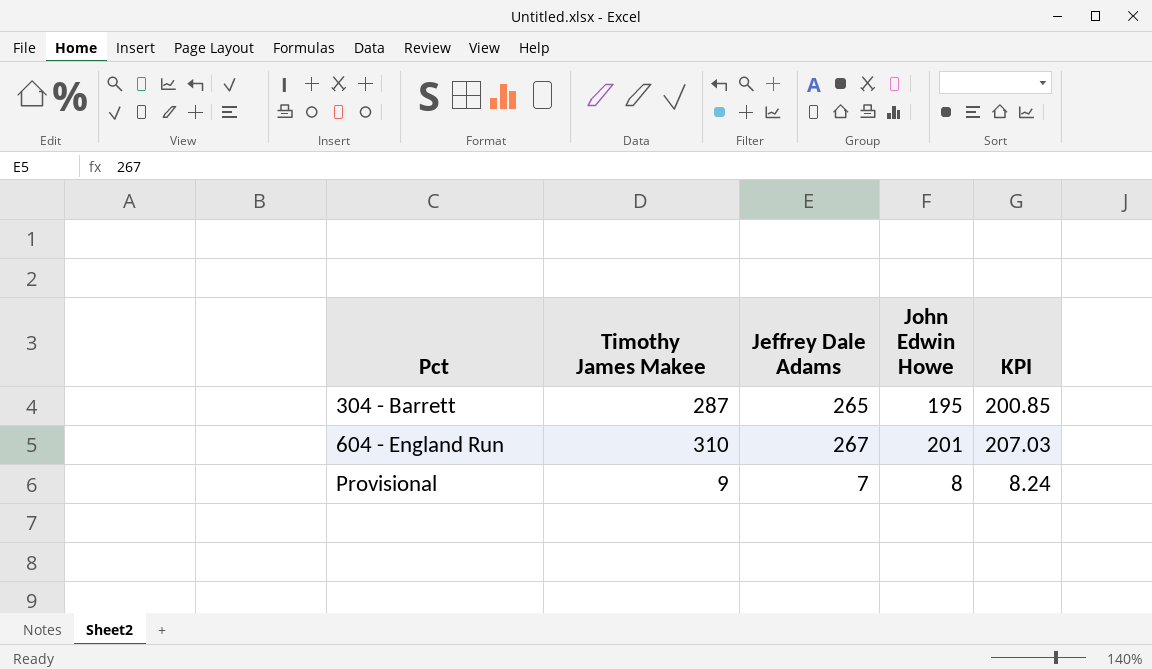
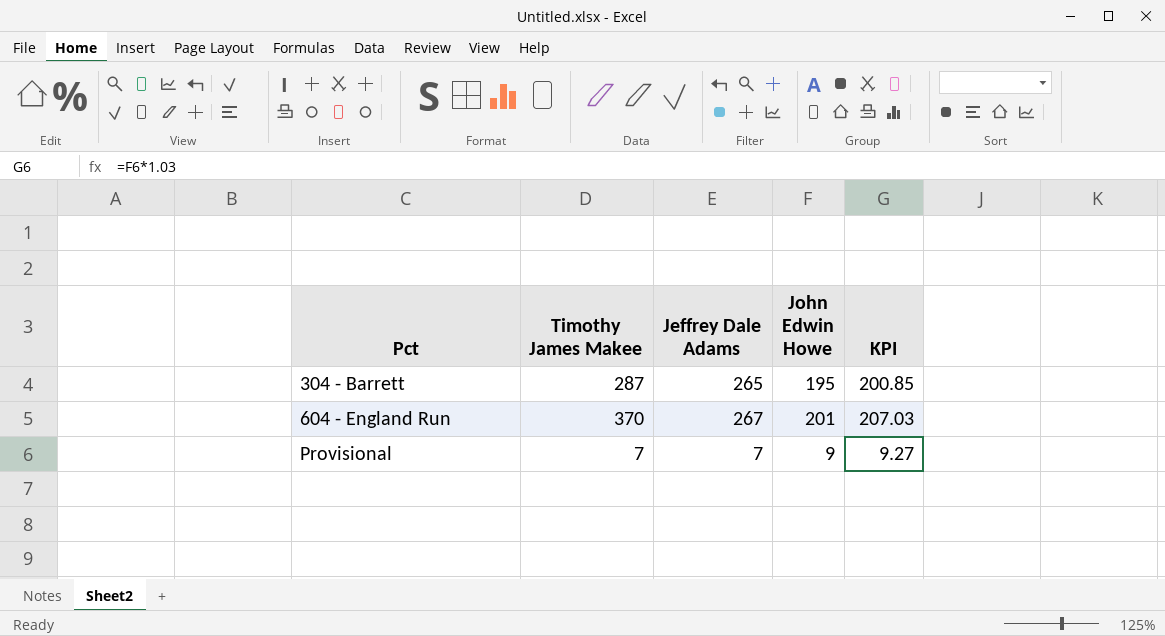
604 - England Run | Timothy James Makee: 310 -> 370
Provisional | Timothy James Makee: 9 -> 7
Provisional | John Edwin Howe: 8 -> 9
Provisional | KPI: 8.24 -> 9.27

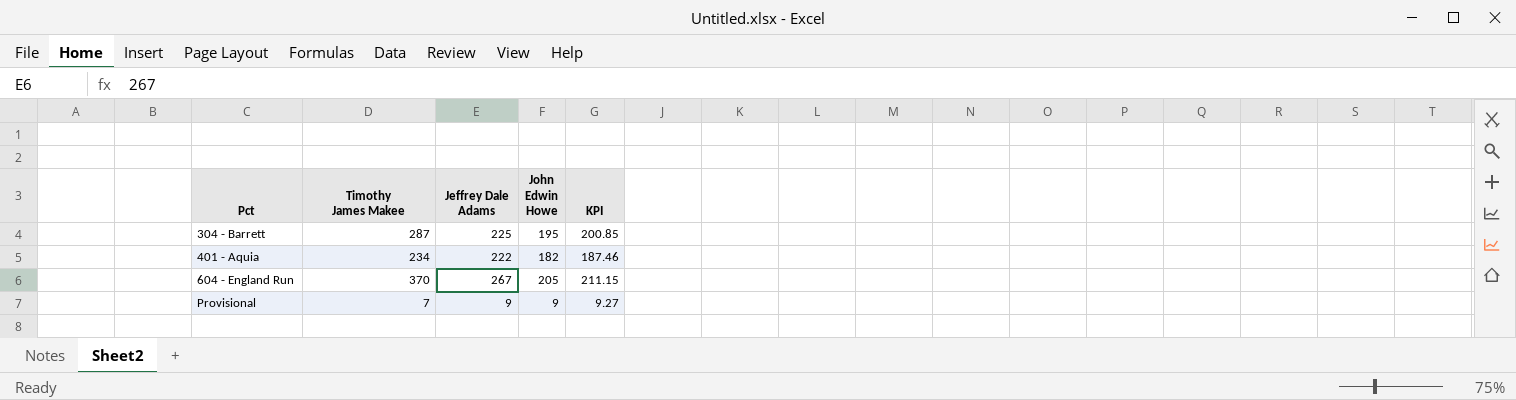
304 - Barrett | Jeffrey Dale Adams: 265 -> 225
row 401 - Aquia: none -> 234 | 222 | 182 | 187.46
604 - England Run | John Edwin Howe: 201 -> 205
604 - England Run | KPI: 207.03 -> 211.15
Provisional | Jeffrey Dale Adams: 7 -> 9

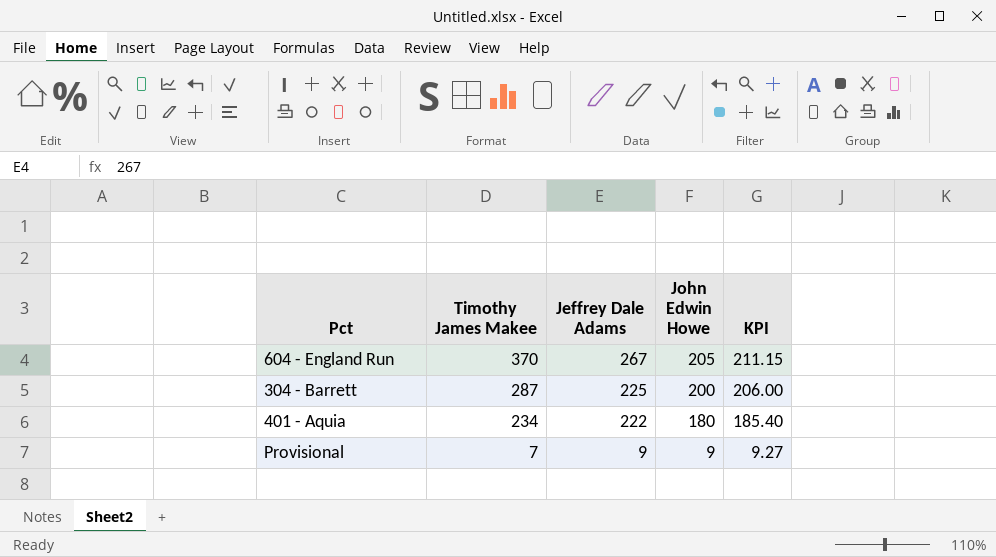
row order: Pct ascending -> Timothy James Makee descending
304 - Barrett | John Edwin Howe: 195 -> 200
304 - Barrett | KPI: 200.85 -> 206.00
401 - Aquia | John Edwin Howe: 182 -> 180
401 - Aquia | KPI: 187.46 -> 185.40

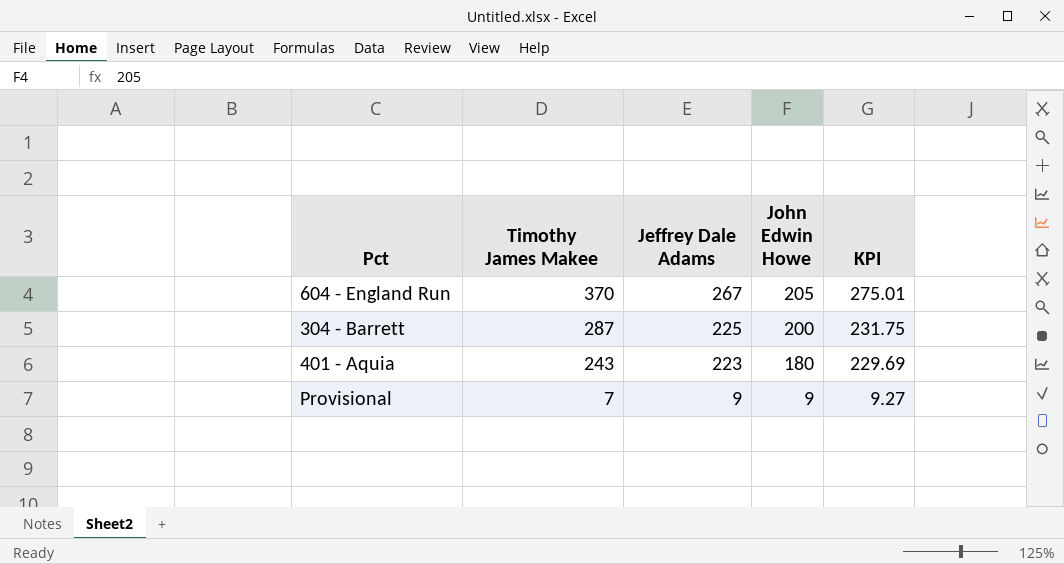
column KPI | formula: [John Edwin Howe] * 1.03 -> [Jeffrey Dale Adams] * 1.03
401 - Aquia | Timothy James Makee: 234 -> 243
401 - Aquia | Jeffrey Dale Adams: 222 -> 223

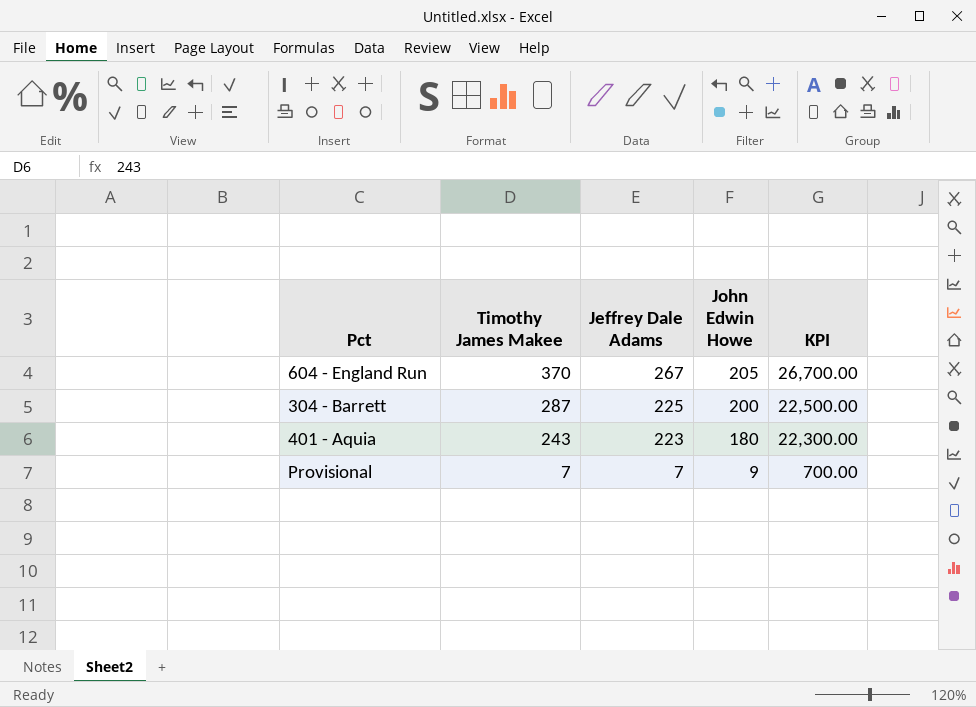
column KPI | formula: [Jeffrey Dale Adams] * 1.03 -> [Jeffrey Dale Adams] * 100
Provisional | Jeffrey Dale Adams: 9 -> 7

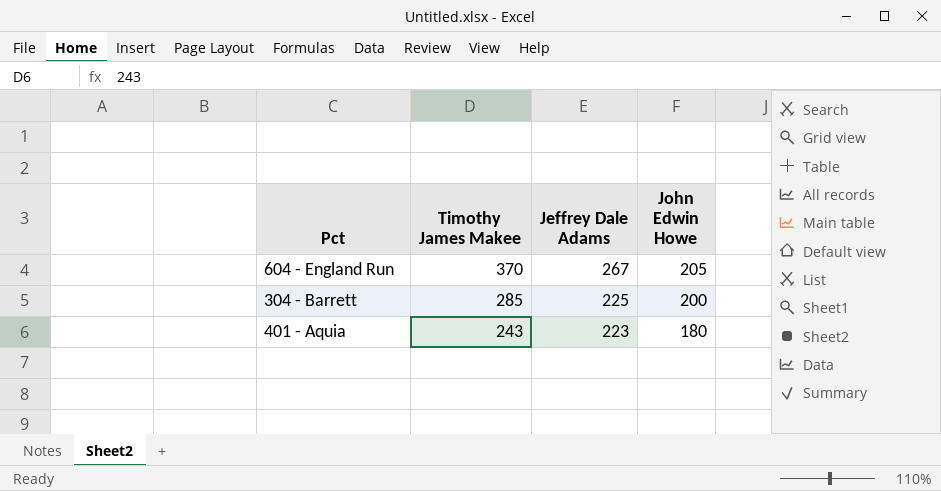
column KPI | formula: [Jeffrey Dale Adams] * 100 -> none
row Provisional: 7 | 7 | 9 | 700.00 -> none
304 - Barrett | Timothy James Makee: 287 -> 285

